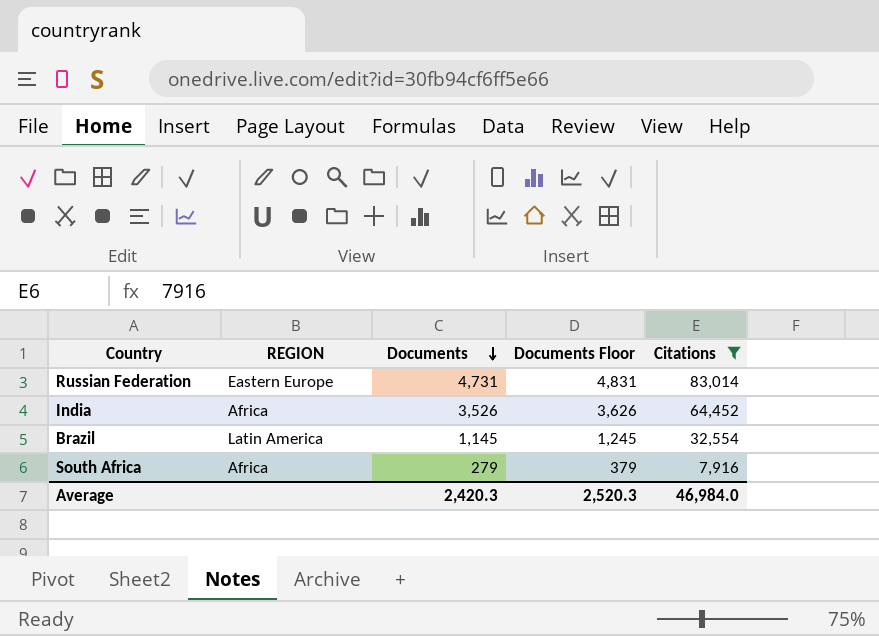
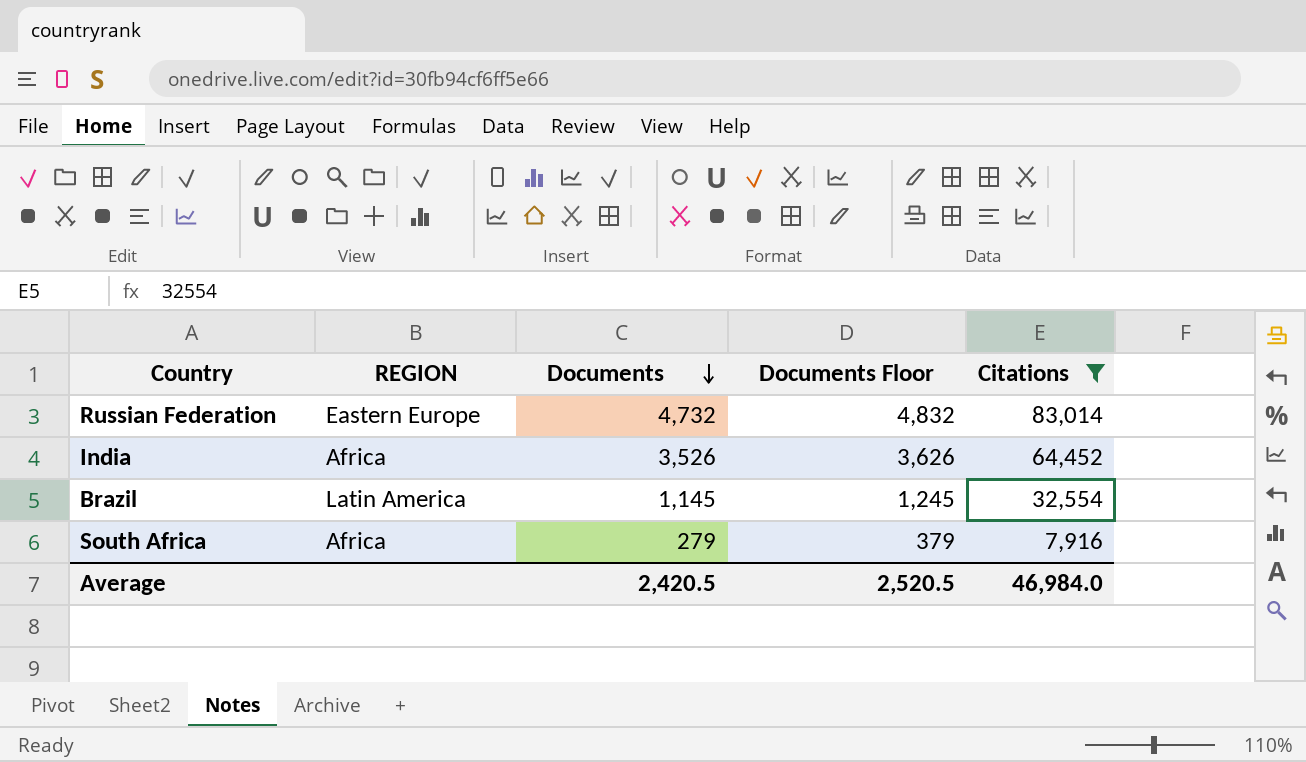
Russian Federation | Documents: 4,731 -> 4,732
Russian Federation | Documents Floor: 4,831 -> 4,832
Average | Documents: 2,420.3 -> 2,420.5
Average | Documents Floor: 2,520.3 -> 2,520.5

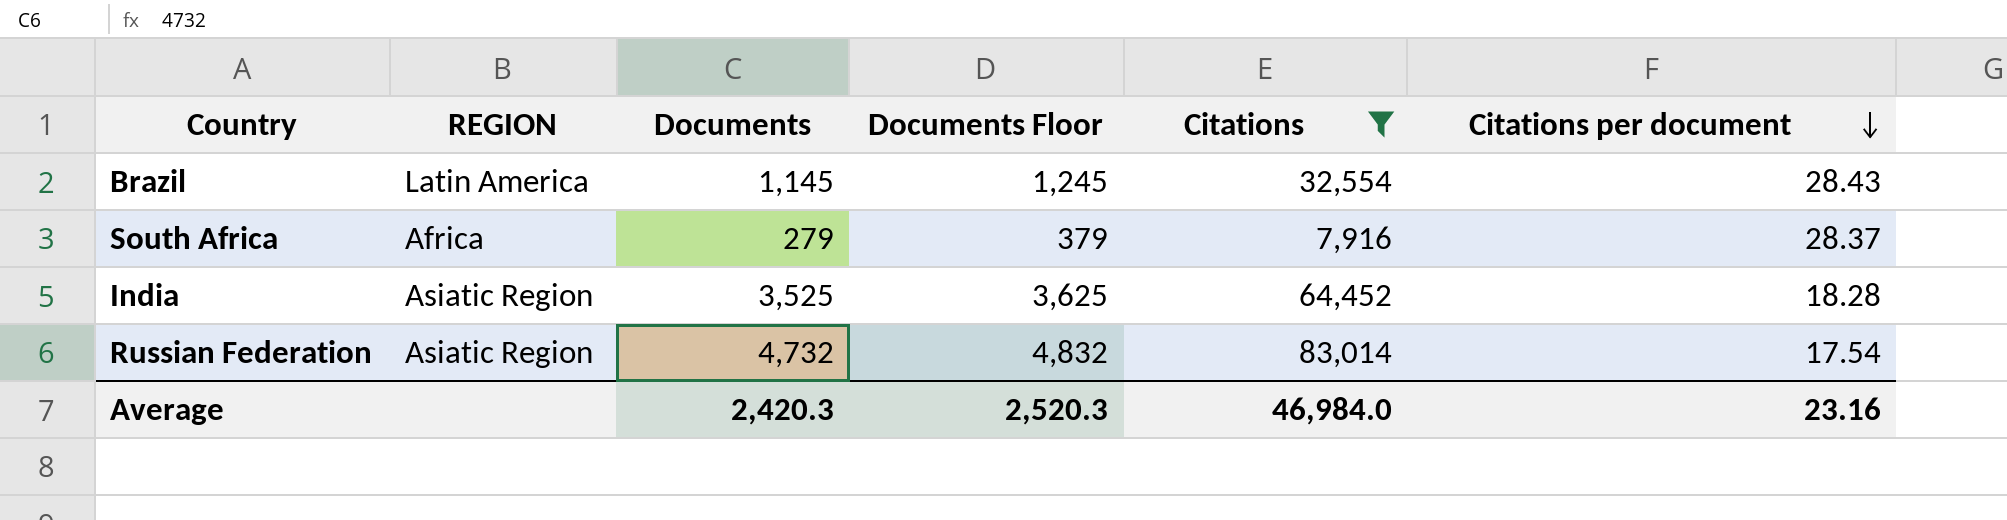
row order: Documents descending -> Citations per document descending
column Citations per document | formula: none -> [Citations] / [Documents]
India | REGION: Africa -> Asiatic Region
India | Documents: 3,526 -> 3,525
India | Documents Floor: 3,626 -> 3,625
Russian Federation | REGION: Eastern Europe -> Asiatic Region
Average | Documents: 2,420.5 -> 2,420.3
Average | Documents Floor: 2,520.5 -> 2,520.3

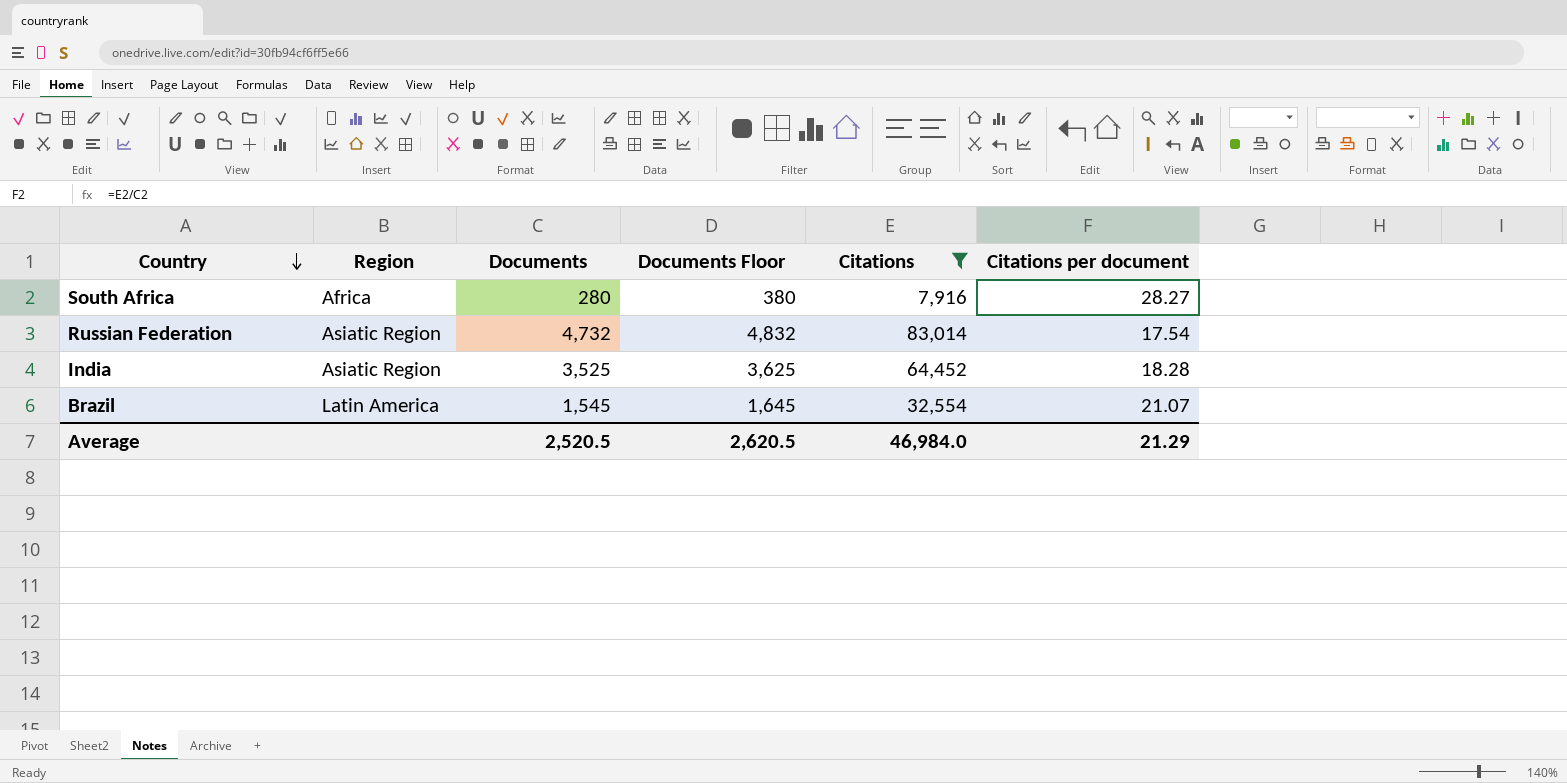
row order: Citations per document descending -> Country descending
column name: REGION -> Region
South Africa | Documents: 279 -> 280
South Africa | Documents Floor: 379 -> 380
South Africa | Citations per document: 28.37 -> 28.27
Brazil | Documents: 1,145 -> 1,545
Brazil | Documents Floor: 1,245 -> 1,645
Brazil | Citations per document: 28.43 -> 21.07
Average | Documents: 2,420.3 -> 2,520.5
Average | Documents Floor: 2,520.3 -> 2,620.5
Average | Citations per document: 23.16 -> 21.29

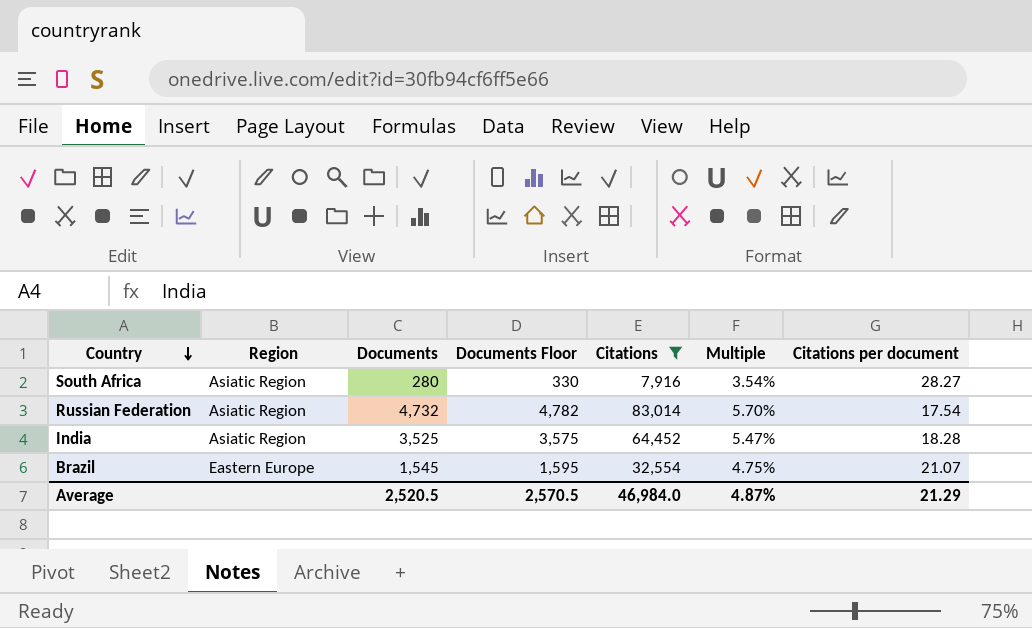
column Documents Floor | formula: [Documents] + 100 -> [Documents] + 50
column Multiple | formula: none -> [Documents] / [Citations]
South Africa | Region: Africa -> Asiatic Region
Brazil | Region: Latin America -> Eastern Europe
Average | Documents Floor: 2,620.5 -> 2,570.5

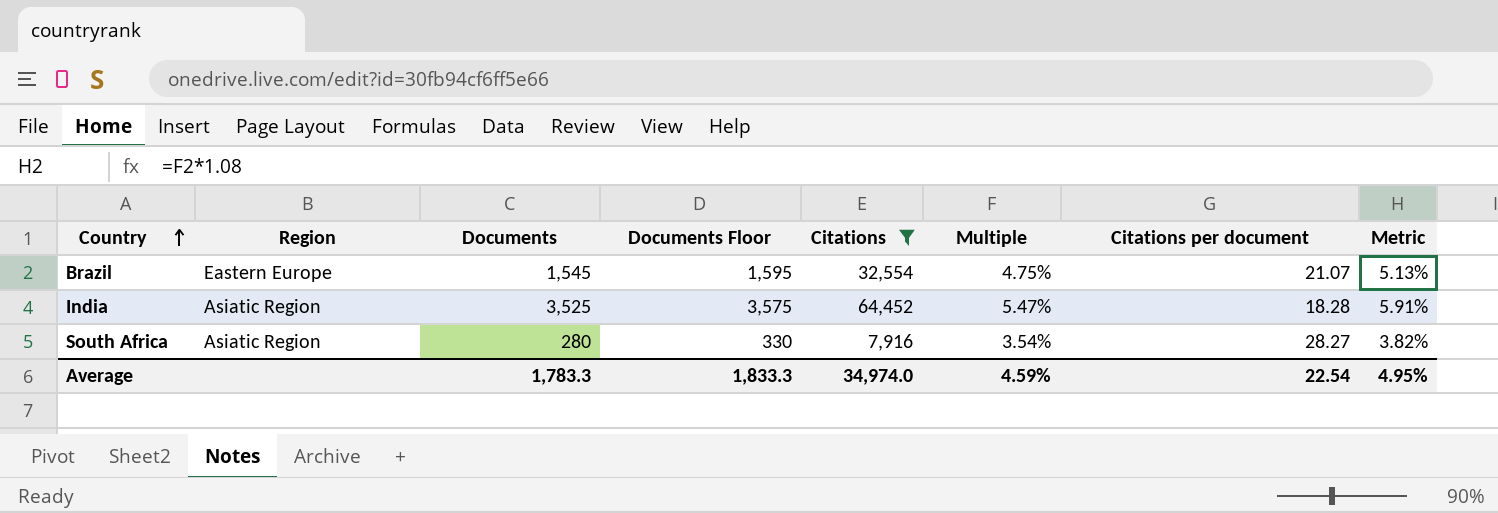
row order: Country descending -> Country ascending
column Metric | formula: none -> [Multiple] * 1.08
row Russian Federation: Asiatic Region | 4,732 | 4,782 | 83,014 | 5.70% | 17.54 -> none
Average | Documents: 2,520.5 -> 1,783.3
Average | Documents Floor: 2,570.5 -> 1,833.3
Average | Citations: 46,984.0 -> 34,974.0
Average | Multiple: 4.87% -> 4.59%
Average | Citations per document: 21.29 -> 22.54

